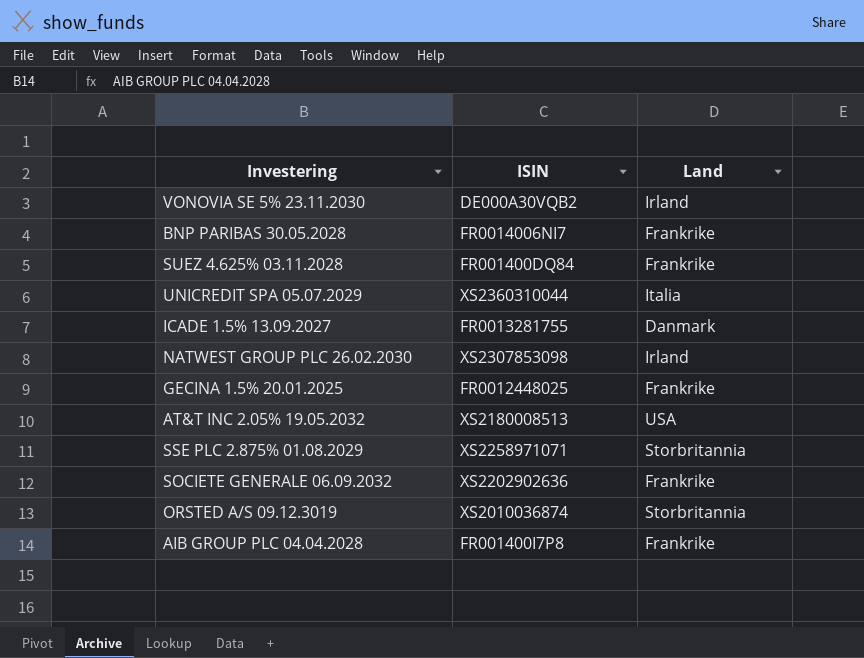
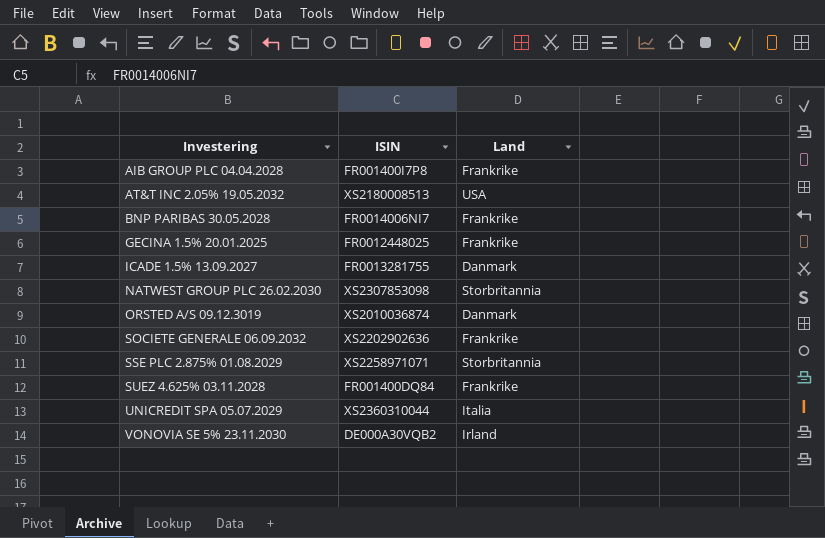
row order: none -> Investering ascending
NATWEST GROUP PLC 26.02.2030 | Land: Irland -> Storbritannia
ORSTED A/S 09.12.3019 | Land: Storbritannia -> Danmark

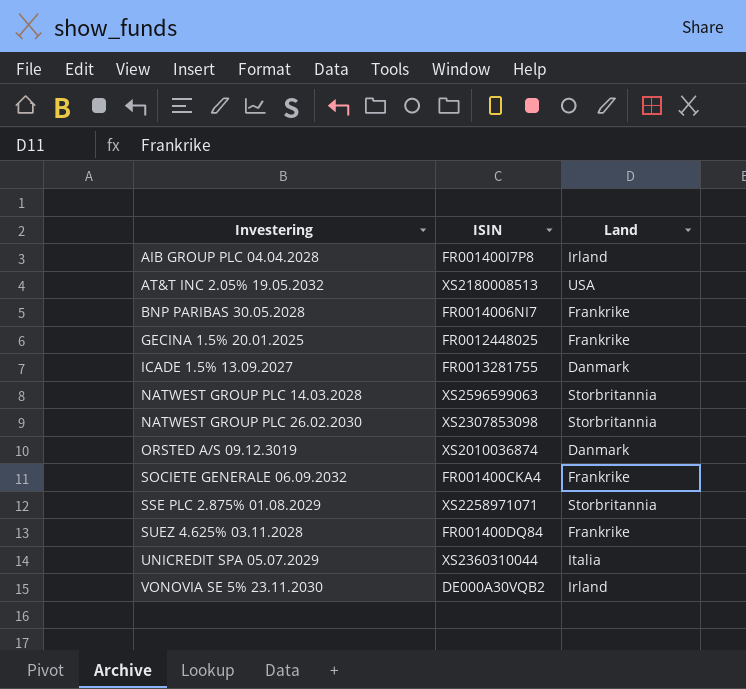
AIB GROUP PLC 04.04.2028 | Land: Frankrike -> Irland
row NATWEST GROUP PLC 14.03.2028: none -> XS2596599063 | Storbritannia
SOCIETE GENERALE 06.09.2032 | ISIN: XS2202902636 -> FR001400CKA4

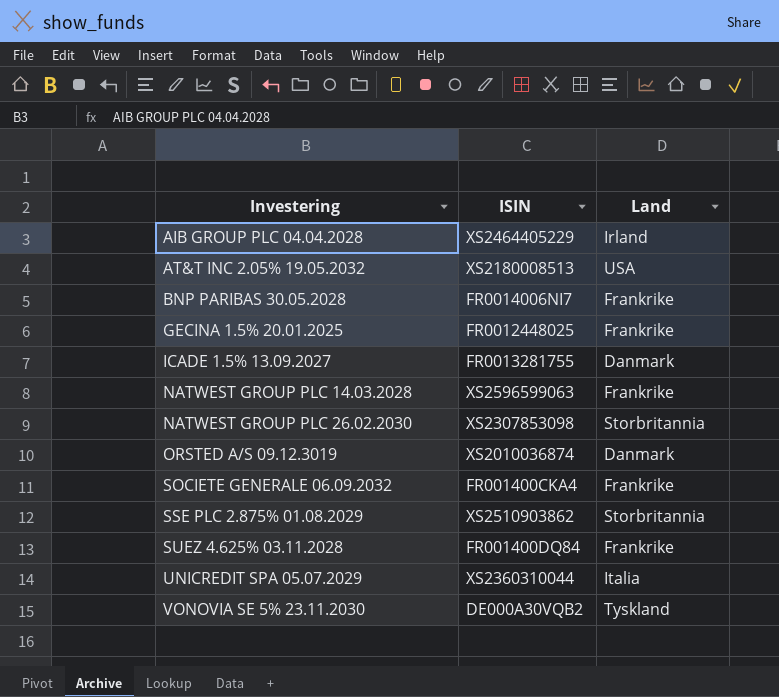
AIB GROUP PLC 04.04.2028 | ISIN: FR001400I7P8 -> XS2464405229
NATWEST GROUP PLC 14.03.2028 | Land: Storbritannia -> Frankrike
SSE PLC 2.875% 01.08.2029 | ISIN: XS2258971071 -> XS2510903862
VONOVIA SE 5% 23.11.2030 | Land: Irland -> Tyskland

